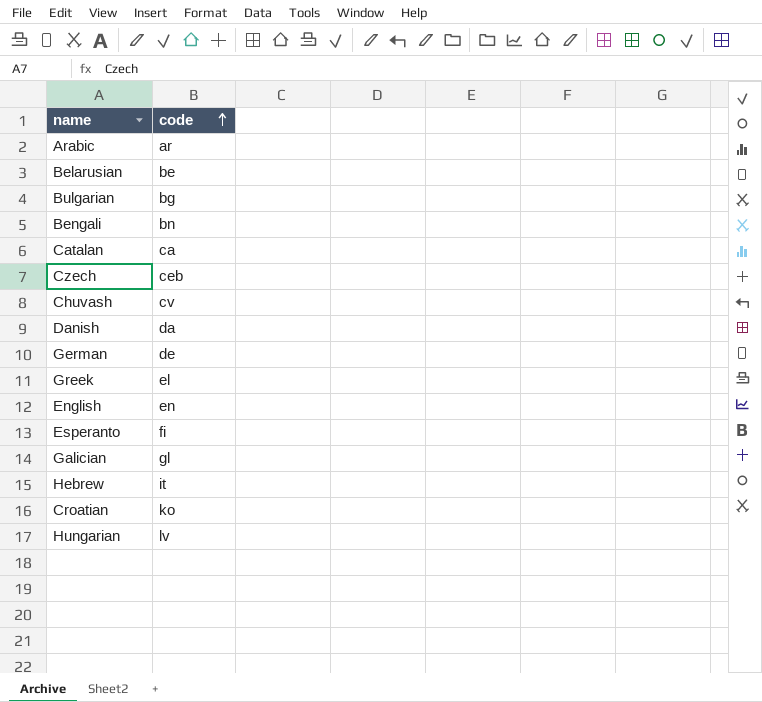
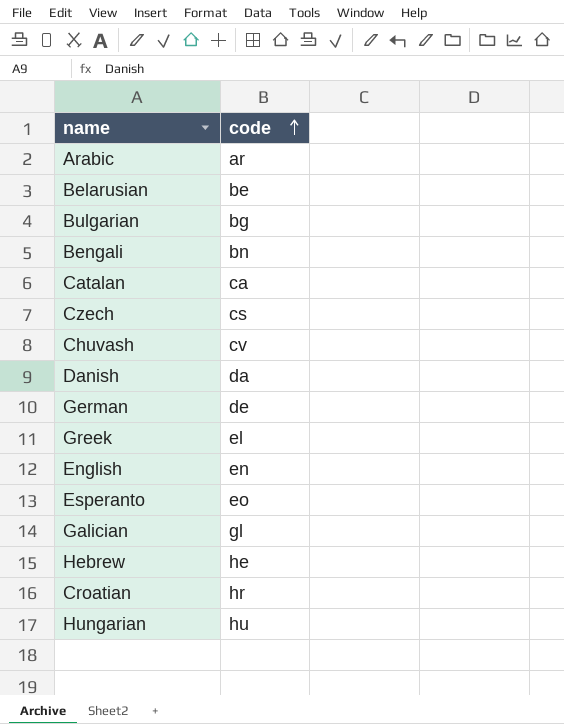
Czech | code: ceb -> cs
Esperanto | code: fi -> eo
Hebrew | code: it -> he
Croatian | code: ko -> hr
Hungarian | code: lv -> hu

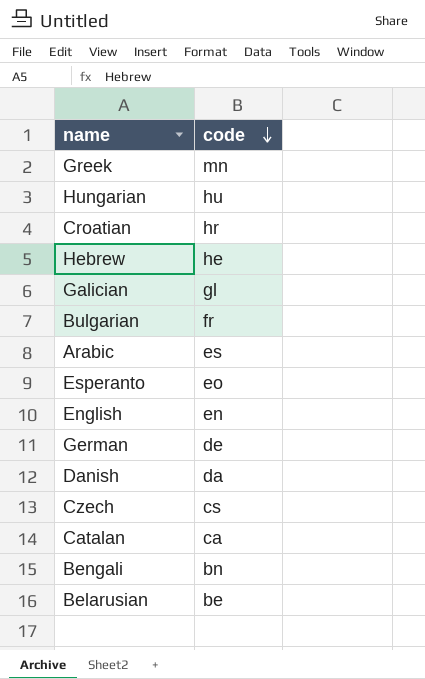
row order: code ascending -> code descending
row Chuvash: cv -> none
Greek | code: el -> mn
Bulgarian | code: bg -> fr
Arabic | code: ar -> es

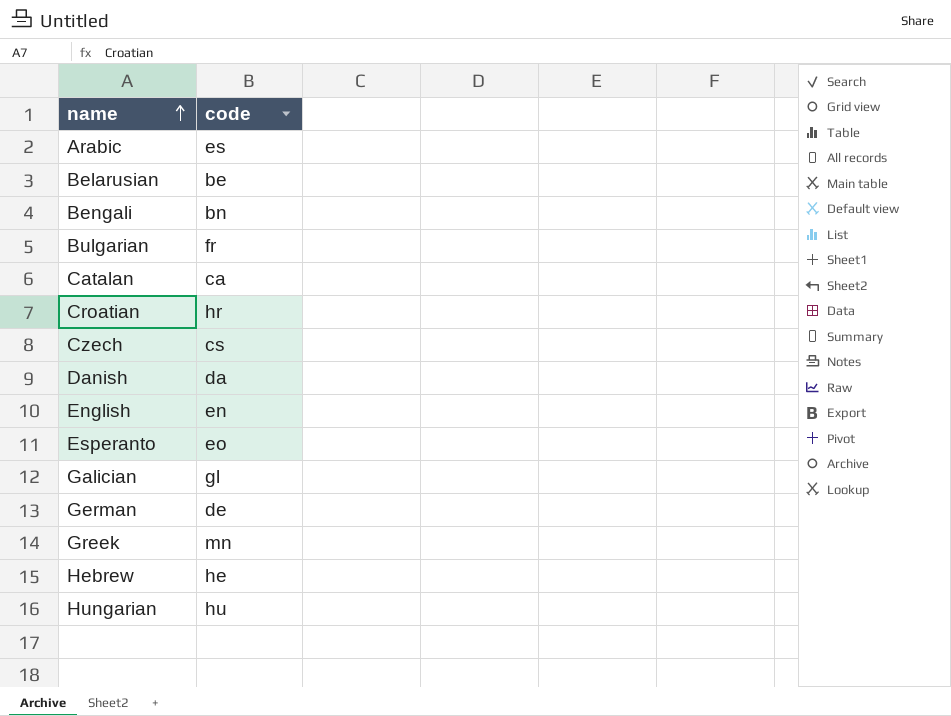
row order: code descending -> name ascending

